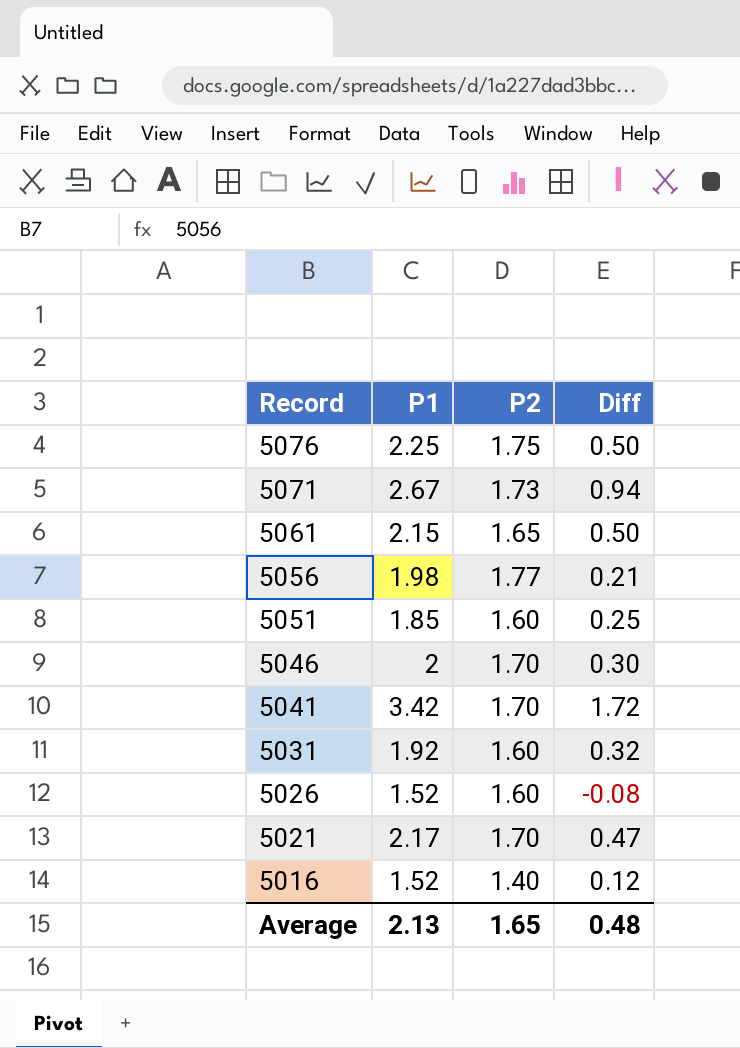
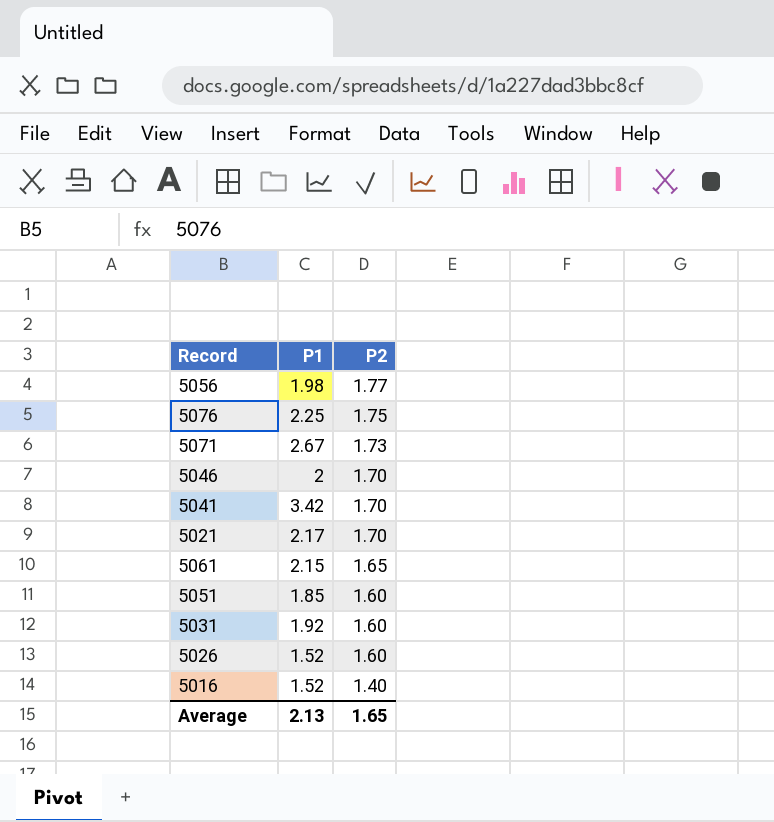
row order: Record descending -> P2 descending
column Diff | formula: [P1] - [P2] -> none

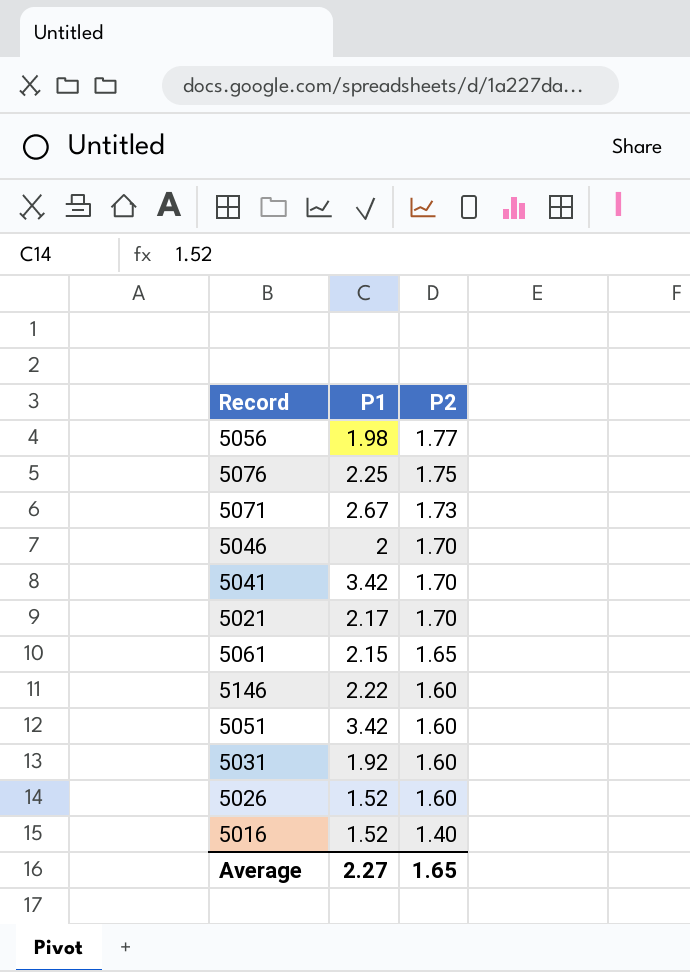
row 5146: none -> 2.22 | 1.60
5051 | P1: 1.85 -> 3.42
Average | P1: 2.13 -> 2.27

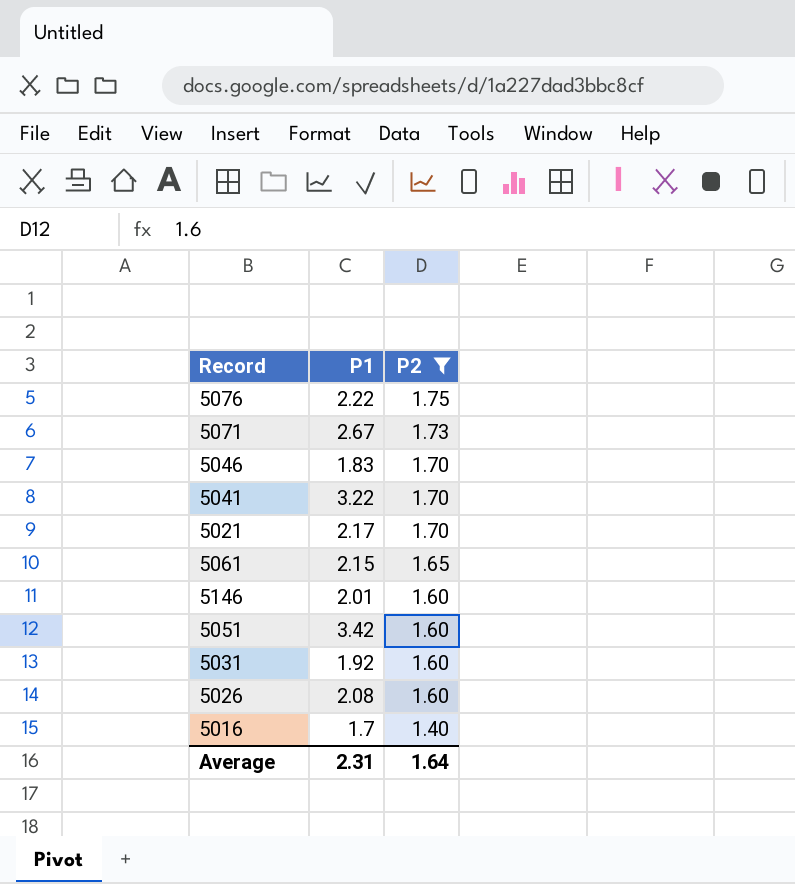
filter: none -> P2 != 1.77
5076 | P1: 2.25 -> 2.22
5046 | P1: 2 -> 1.83
5041 | P1: 3.42 -> 3.22
5146 | P1: 2.22 -> 2.01
5026 | P1: 1.52 -> 2.08
5016 | P1: 1.52 -> 1.7
Average | P1: 2.27 -> 2.31
Average | P2: 1.65 -> 1.64

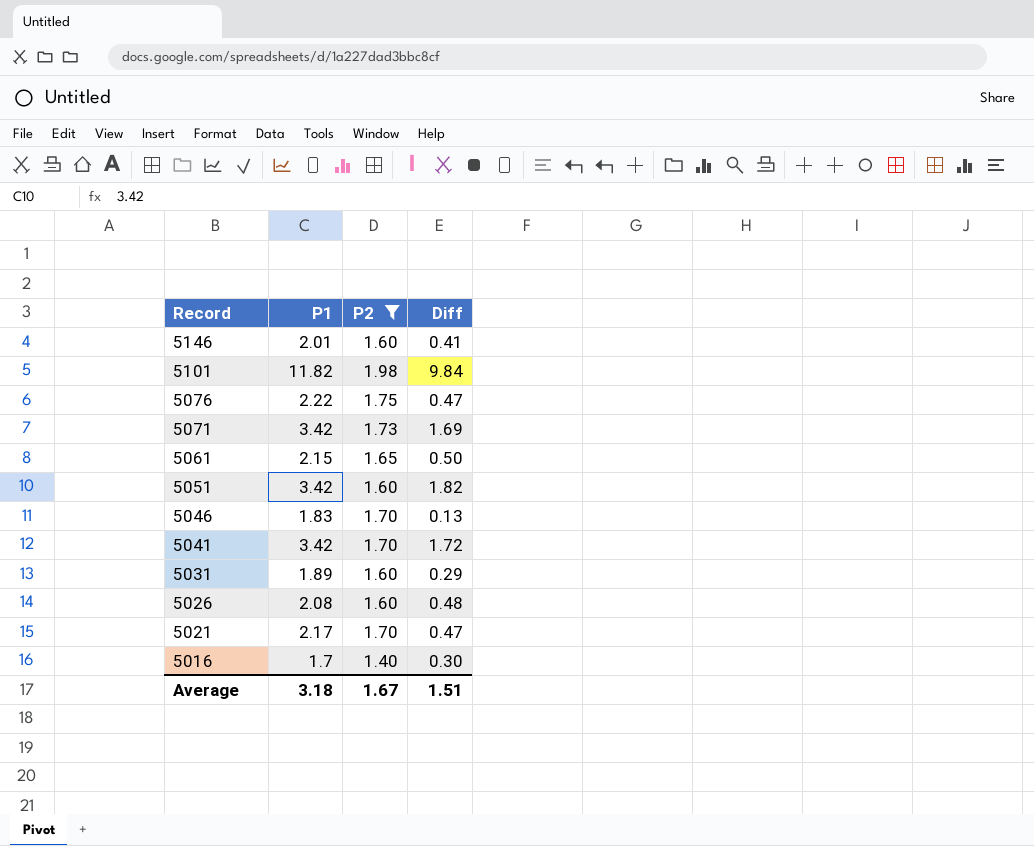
row order: P2 descending -> Record descending
column Diff | formula: none -> [P1] - [P2]
row 5101: none -> 11.82 | 1.98 | 9.84
5071 | P1: 2.67 -> 3.42
5041 | P1: 3.22 -> 3.42
5031 | P1: 1.92 -> 1.89
Average | P1: 2.31 -> 3.18
Average | P2: 1.64 -> 1.67

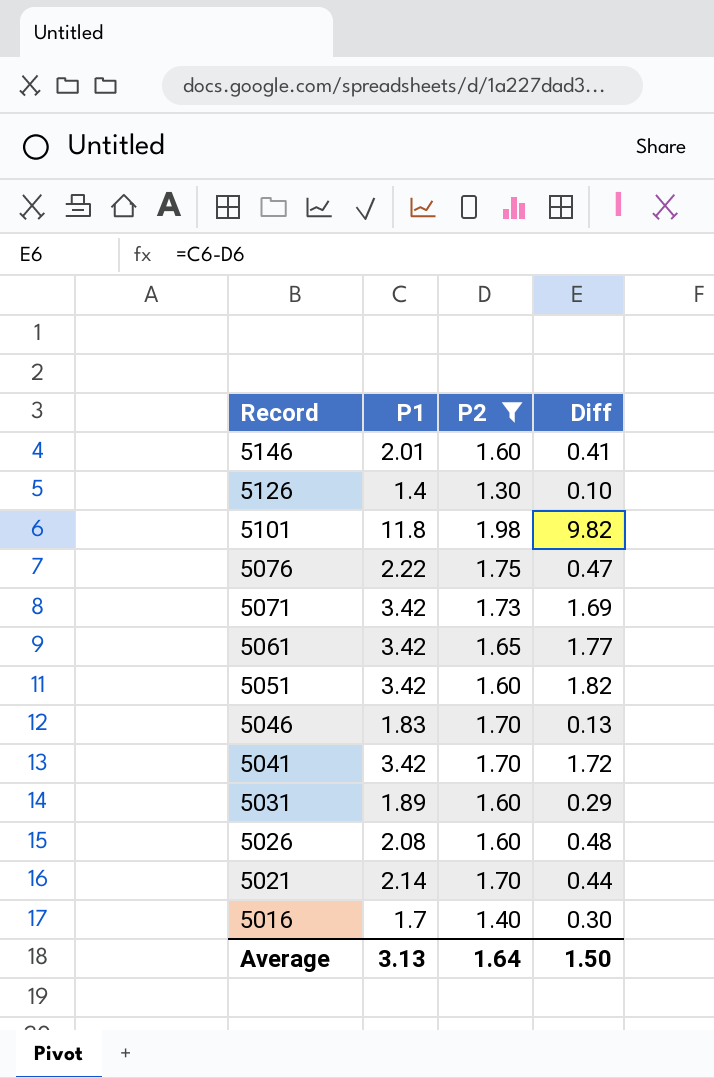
row 5126: none -> 1.4 | 1.30 | 0.10
5101 | P1: 11.82 -> 11.8
5101 | Diff: 9.84 -> 9.82
5061 | P1: 2.15 -> 3.42
5061 | Diff: 0.50 -> 1.77
5021 | P1: 2.17 -> 2.14
5021 | Diff: 0.47 -> 0.44
Average | P1: 3.18 -> 3.13
Average | P2: 1.67 -> 1.64
Average | Diff: 1.51 -> 1.50

